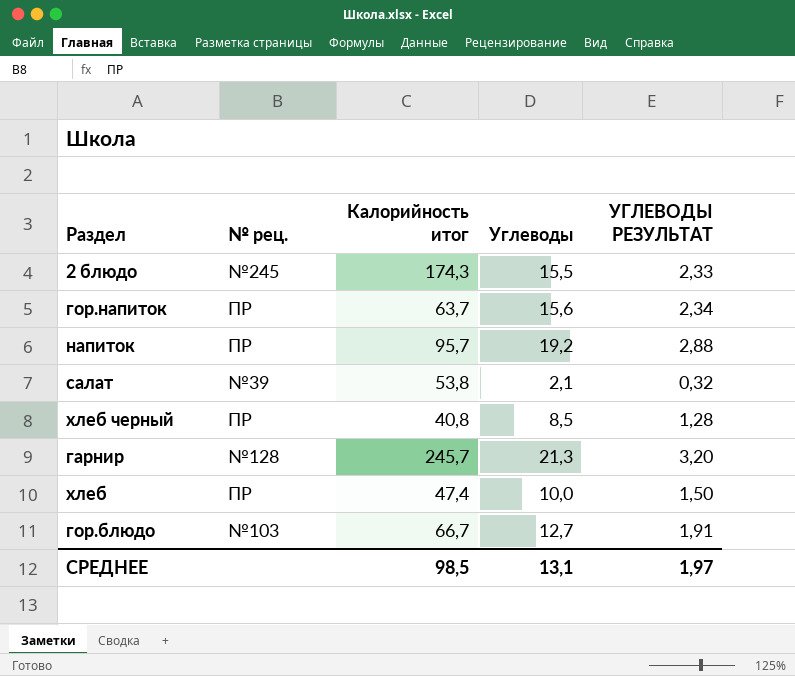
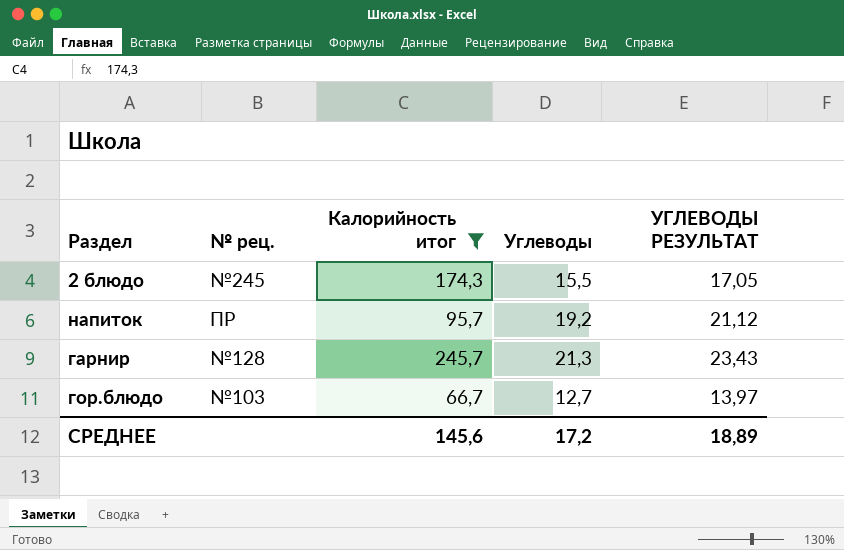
filter: none -> Калорийность итог >= 66,7
column УГЛЕВОДЫ РЕЗУЛЬТАТ | formula: [Углеводы] * 0,15 -> [Углеводы] * 1,1
СРЕДНЕЕ | Калорийность итог: 98,5 -> 145,6
СРЕДНЕЕ | Углеводы: 13,1 -> 17,2
СРЕДНЕЕ | УГЛЕВОДЫ РЕЗУЛЬТАТ: 1,97 -> 18,89

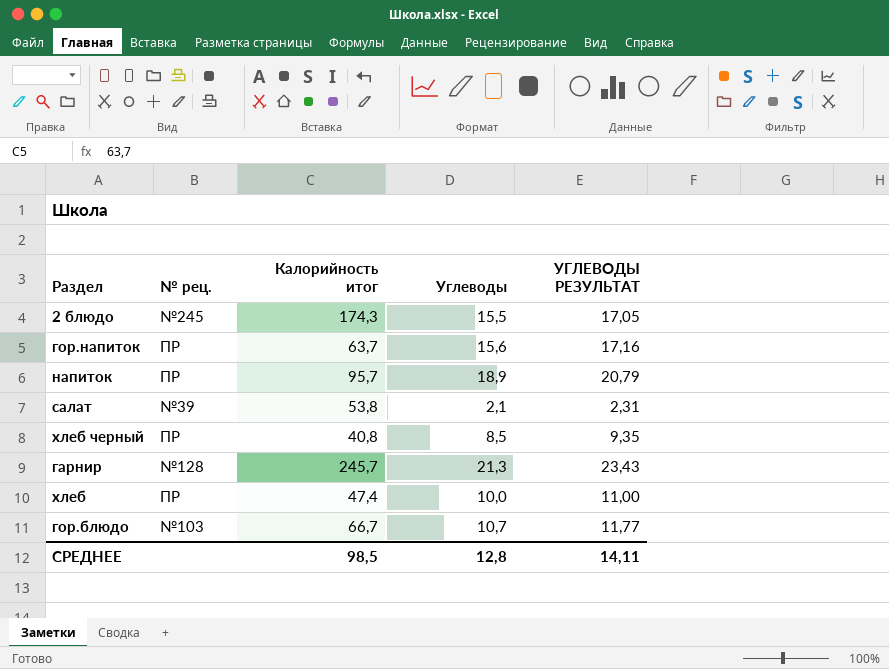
filter: Калорийность итог >= 66,7 -> none
напиток | Углеводы: 19,2 -> 18,9
напиток | УГЛЕВОДЫ РЕЗУЛЬТАТ: 21,12 -> 20,79
гор.блюдо | Углеводы: 12,7 -> 10,7
гор.блюдо | УГЛЕВОДЫ РЕЗУЛЬТАТ: 13,97 -> 11,77
СРЕДНЕЕ | Калорийность итог: 145,6 -> 98,5
СРЕДНЕЕ | Углеводы: 17,2 -> 12,8
СРЕДНЕЕ | УГЛЕВОДЫ РЕЗУЛЬТАТ: 18,89 -> 14,11

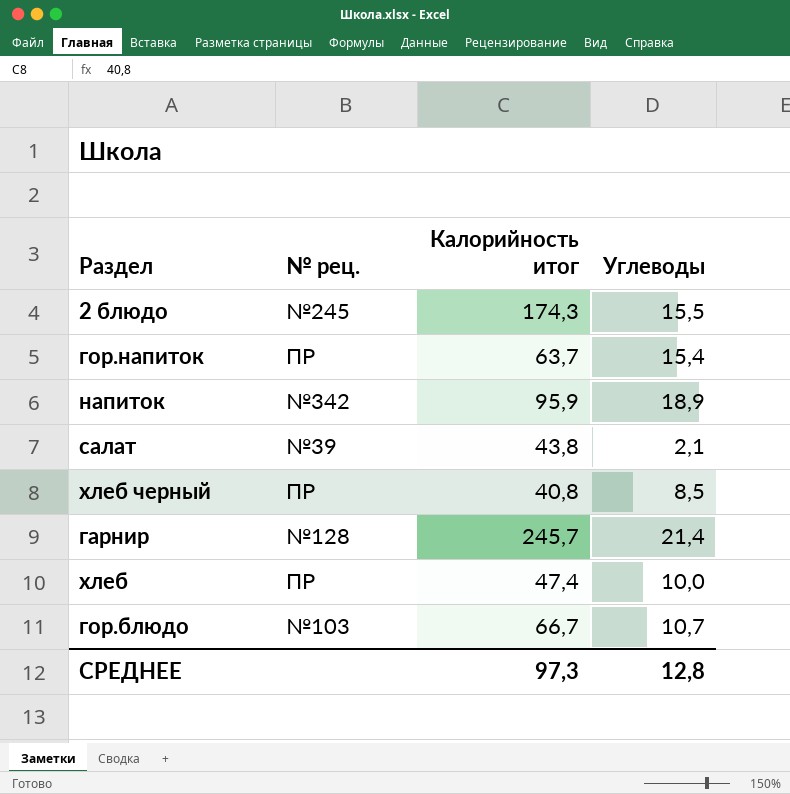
column УГЛЕВОДЫ РЕЗУЛЬТАТ | formula: [Углеводы] * 1,1 -> none
гор.напиток | Углеводы: 15,6 -> 15,4
напиток | № рец.: ПР -> №342
напиток | Калорийность итог: 95,7 -> 95,9
салат | Калорийность итог: 53,8 -> 43,8
гарнир | Углеводы: 21,3 -> 21,4
СРЕДНЕЕ | Калорийность итог: 98,5 -> 97,3

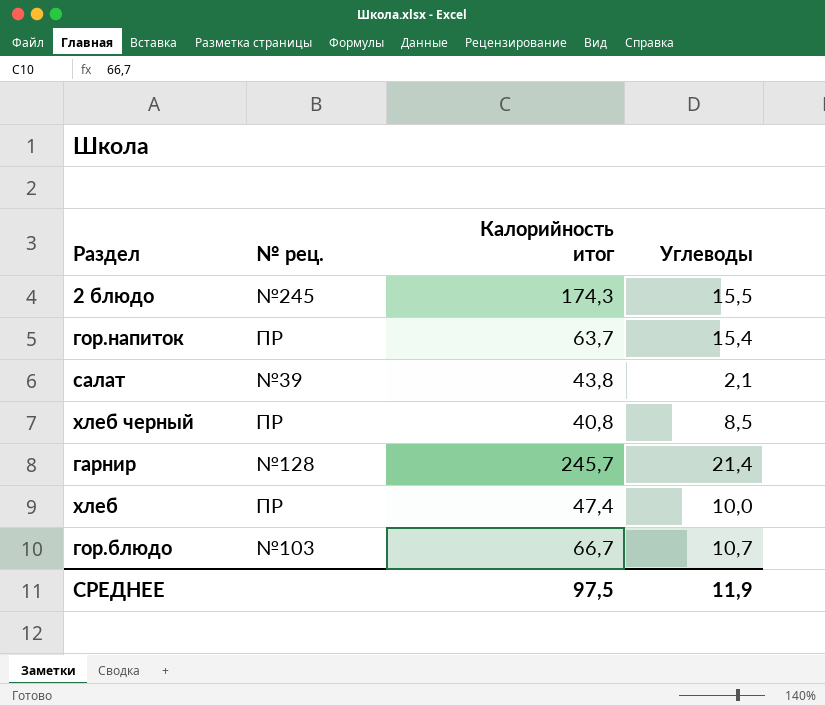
row напиток: №342 | 95,9 | 18,9 -> none
СРЕДНЕЕ | Калорийность итог: 97,3 -> 97,5
СРЕДНЕЕ | Углеводы: 12,8 -> 11,9

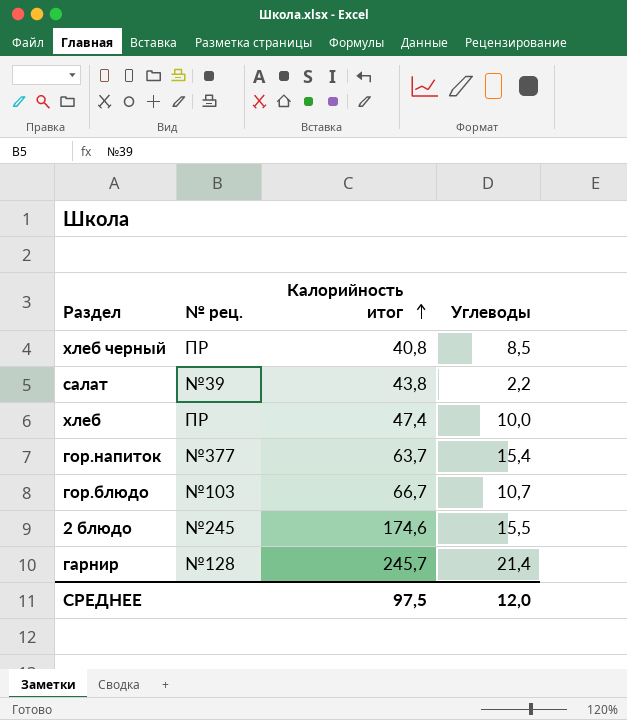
row order: none -> Калорийность итог ascending
салат | Углеводы: 2,1 -> 2,2
гор.напиток | № рец.: ПР -> №377
2 блюдо | Калорийность итог: 174,3 -> 174,6
СРЕДНЕЕ | Углеводы: 11,9 -> 12,0

